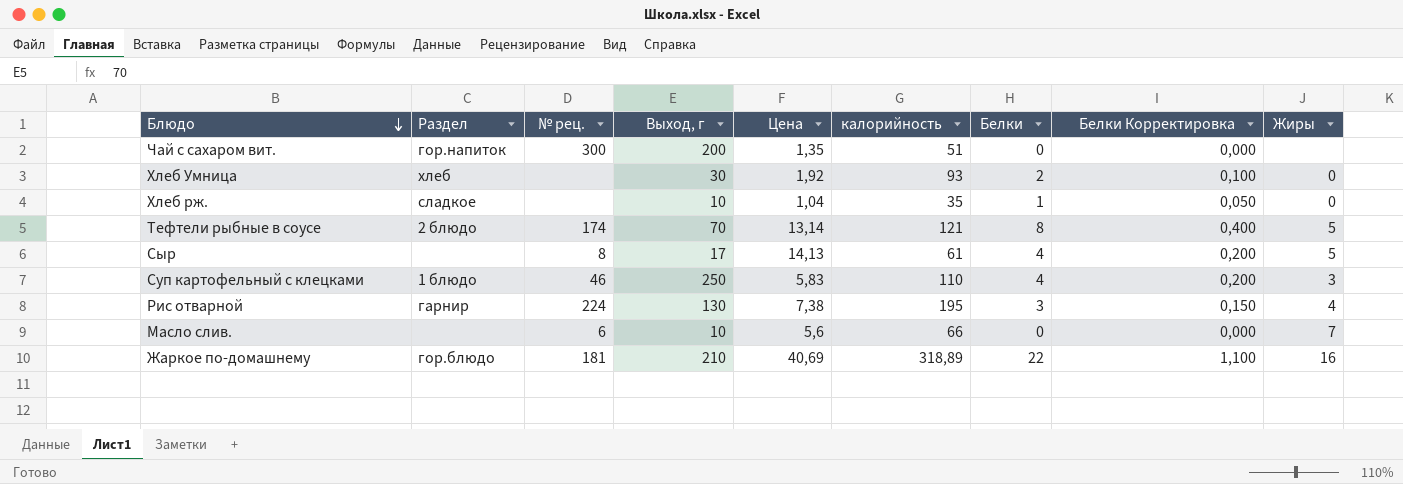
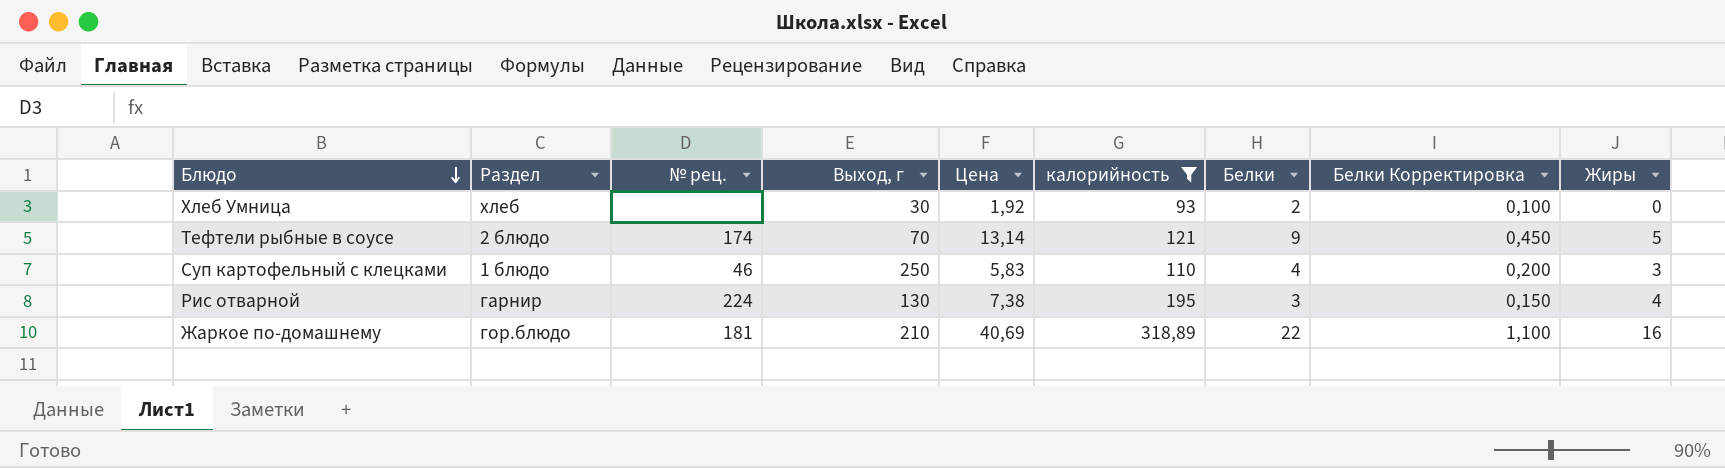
filter: none -> калорийность >= 93
Тефтели рыбные в соусе | Белки: 8 -> 9
Тефтели рыбные в соусе | Белки Корректировка: 0,400 -> 0,450

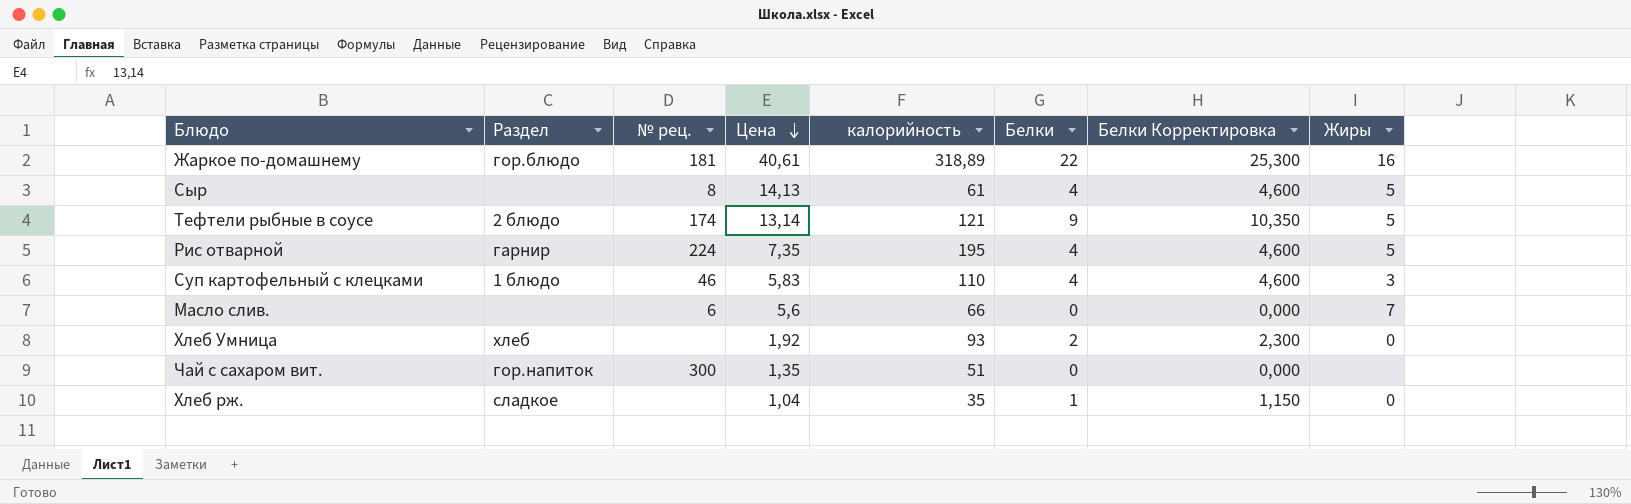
filter: калорийность >= 93 -> none
row order: Блюдо descending -> Цена descending
column Выход, г | position: 4 -> none
column Белки Корректировка | formula: [Белки] * 0,05 -> [Белки] * 1,15
Жаркое по-домашнему | Цена: 40,69 -> 40,61
Рис отварной | Цена: 7,38 -> 7,35
Рис отварной | Белки: 3 -> 4
Рис отварной | Жиры: 4 -> 5

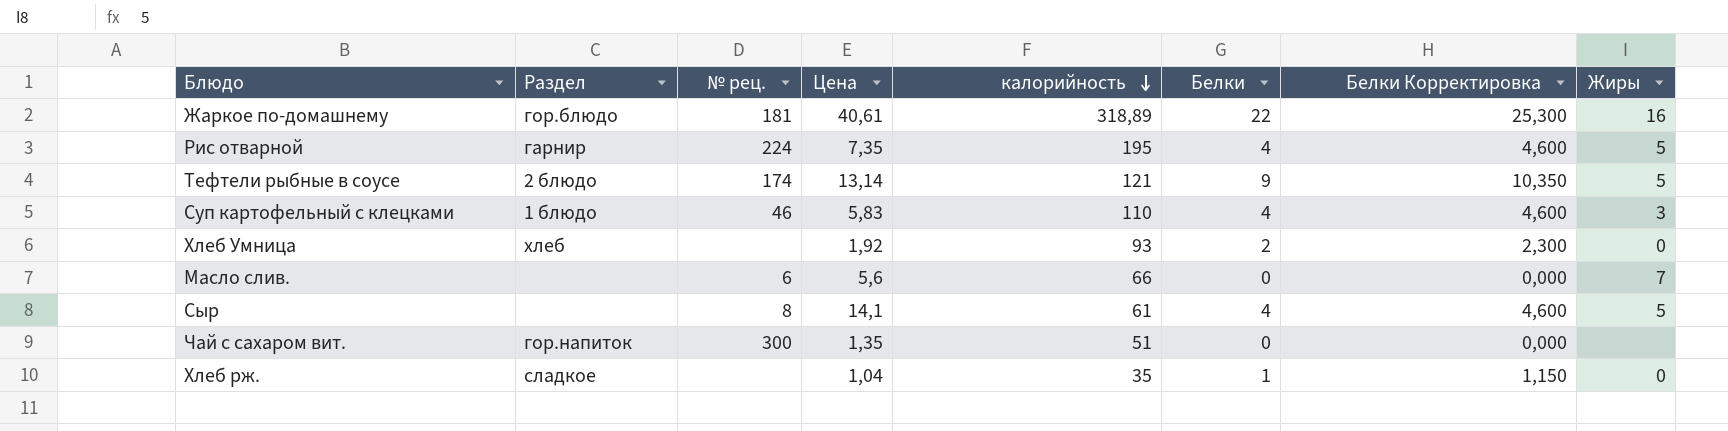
row order: Цена descending -> калорийность descending
Сыр | Цена: 14,13 -> 14,1

